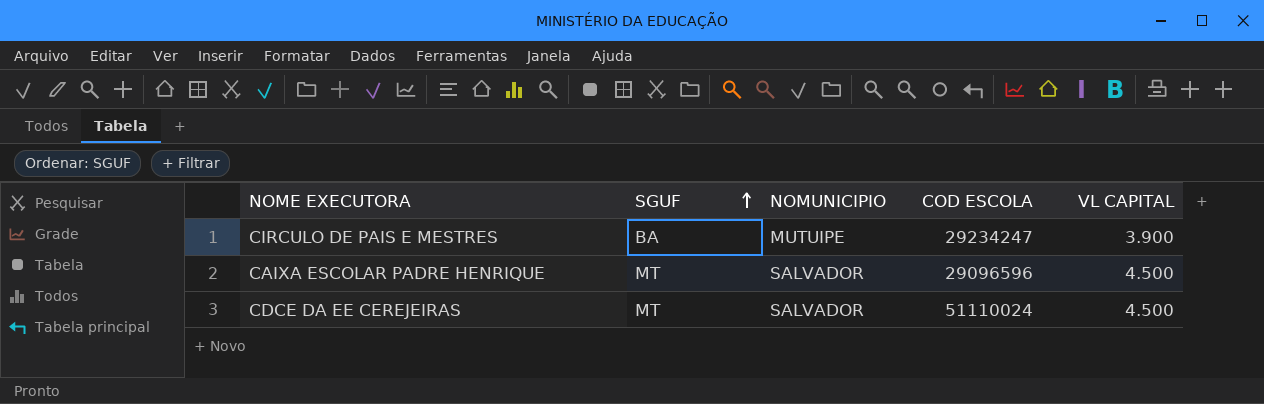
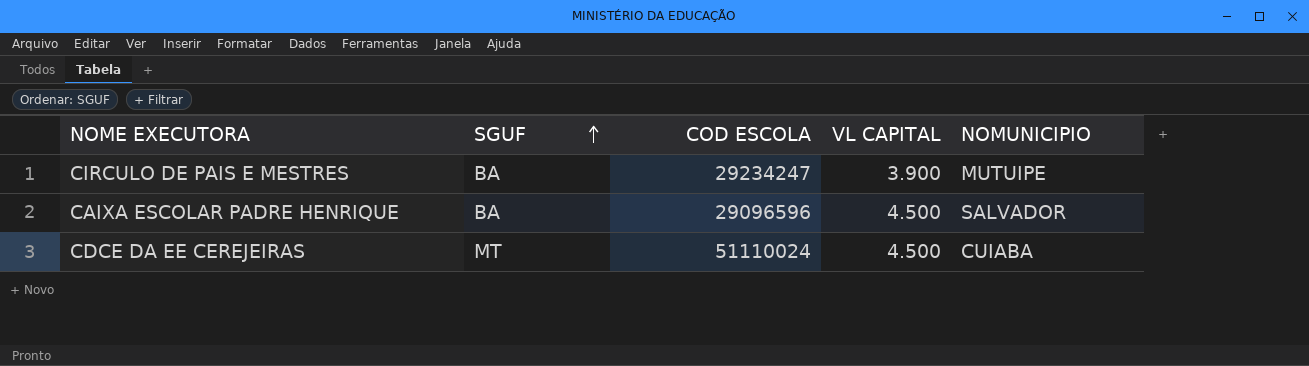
column NOMUNICIPIO | position: 3 -> 5
CAIXA ESCOLAR PADRE HENRIQUE | SGUF: MT -> BA
CDCE DA EE CEREJEIRAS | NOMUNICIPIO: SALVADOR -> CUIABA

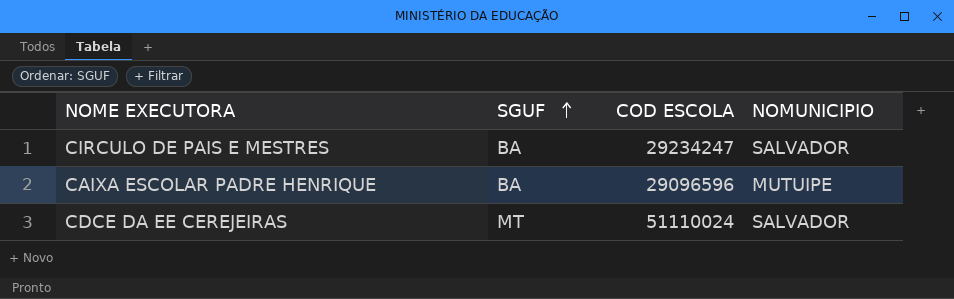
column VL CAPITAL | position: 4 -> none
CIRCULO DE PAIS E MESTRES | NOMUNICIPIO: MUTUIPE -> SALVADOR
CAIXA ESCOLAR PADRE HENRIQUE | NOMUNICIPIO: SALVADOR -> MUTUIPE
CDCE DA EE CEREJEIRAS | NOMUNICIPIO: CUIABA -> SALVADOR

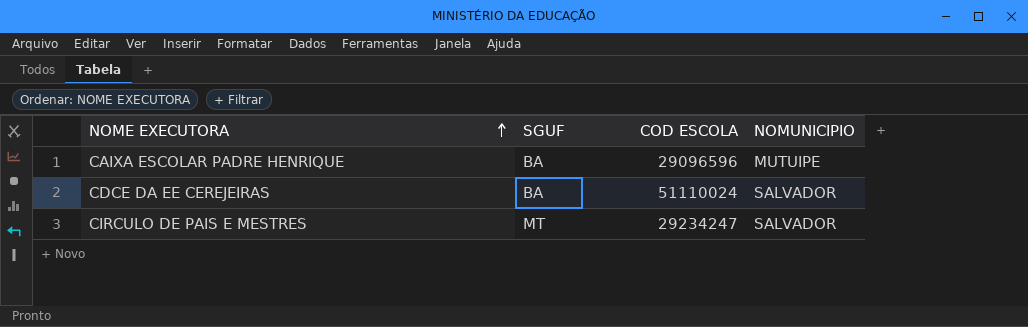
row order: SGUF ascending -> NOME EXECUTORA ascending
CDCE DA EE CEREJEIRAS | SGUF: MT -> BA
CIRCULO DE PAIS E MESTRES | SGUF: BA -> MT

